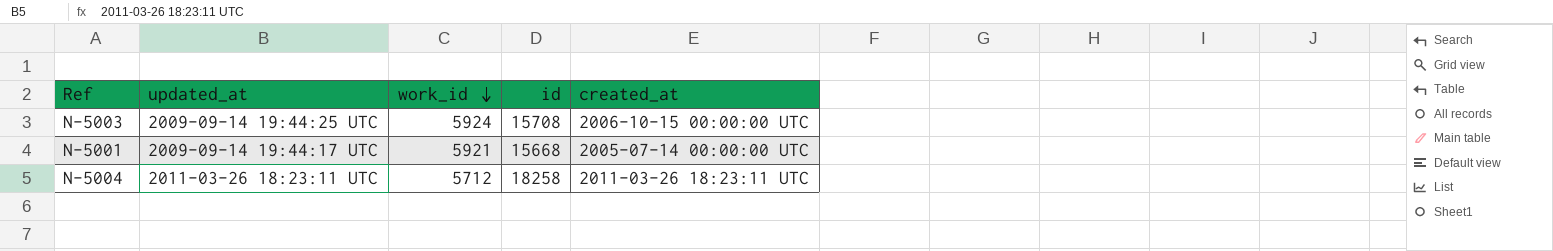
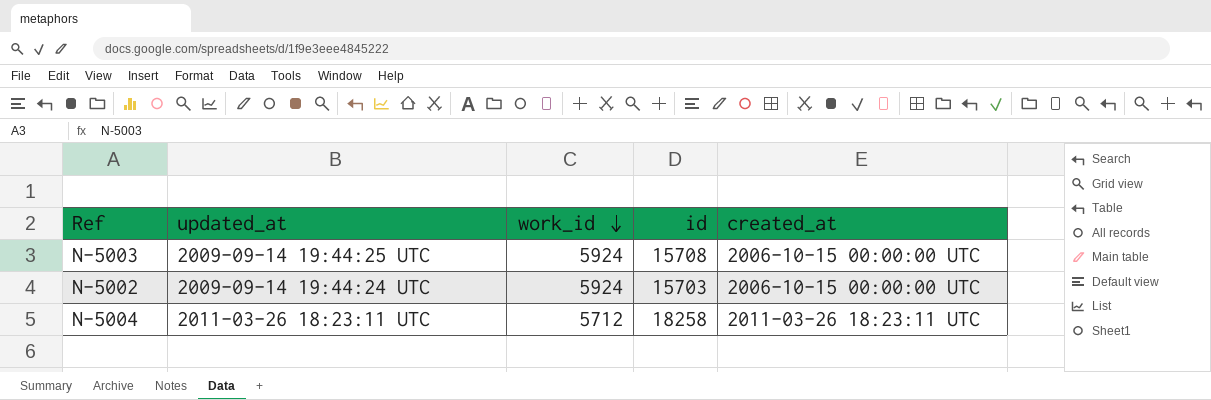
row N-5001: 2009-09-14 19:44:17 UTC | 5921 | 15668 | 2005-07-14 00:00:00 UTC -> none
row N-5002: none -> 2009-09-14 19:44:24 UTC | 5924 | 15703 | 2006-10-15 00:00:00 UTC

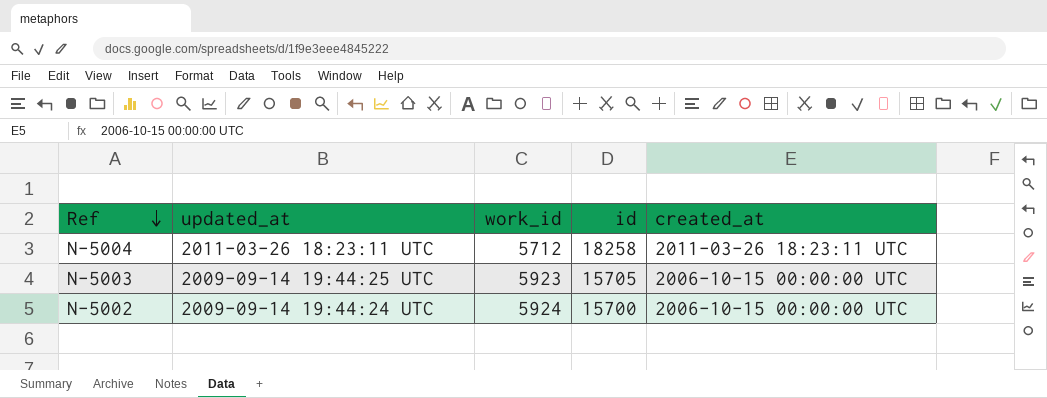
row order: work_id descending -> Ref descending
N-5003 | work_id: 5924 -> 5923
N-5003 | id: 15708 -> 15705
N-5002 | id: 15703 -> 15700

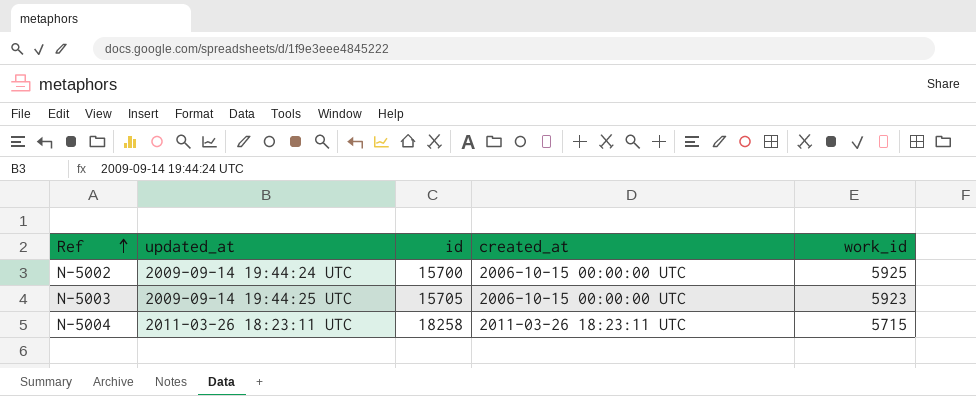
row order: Ref descending -> Ref ascending
column work_id | position: 3 -> 5
N-5002 | work_id: 5924 -> 5925
N-5004 | work_id: 5712 -> 5715

